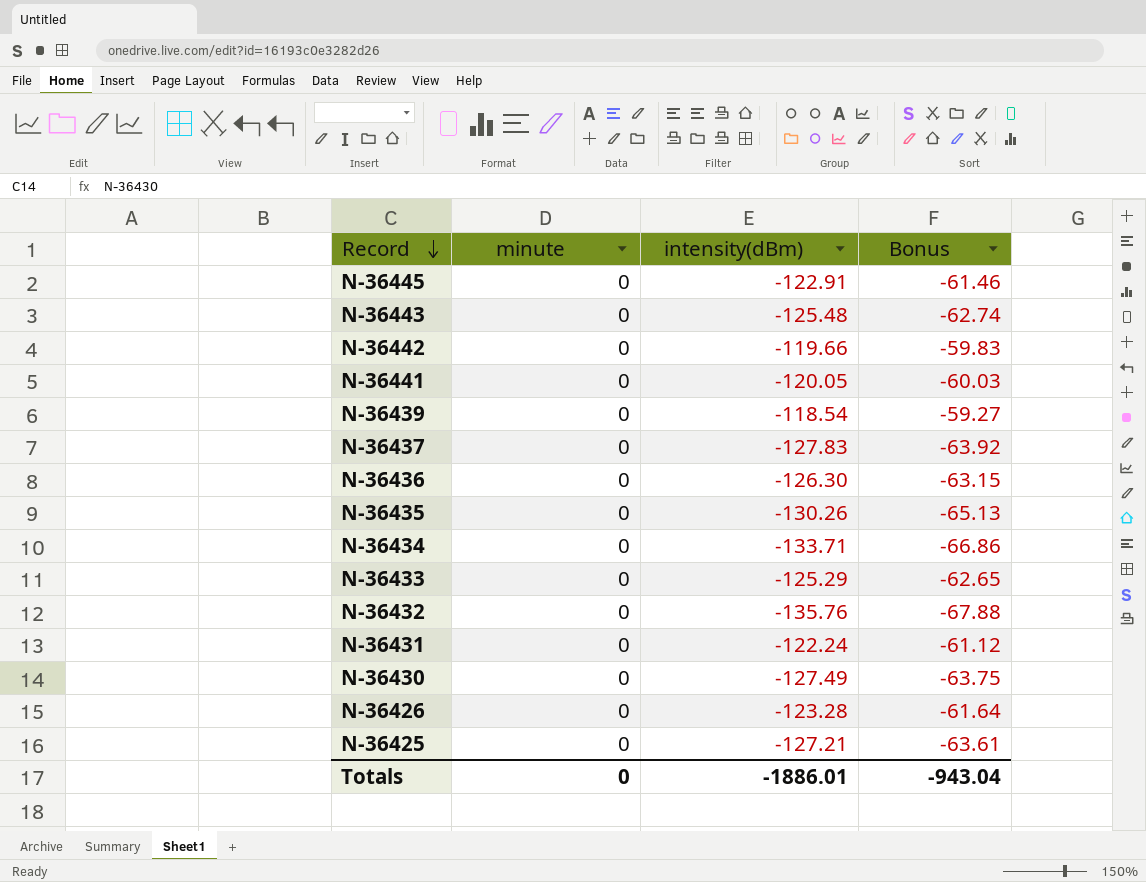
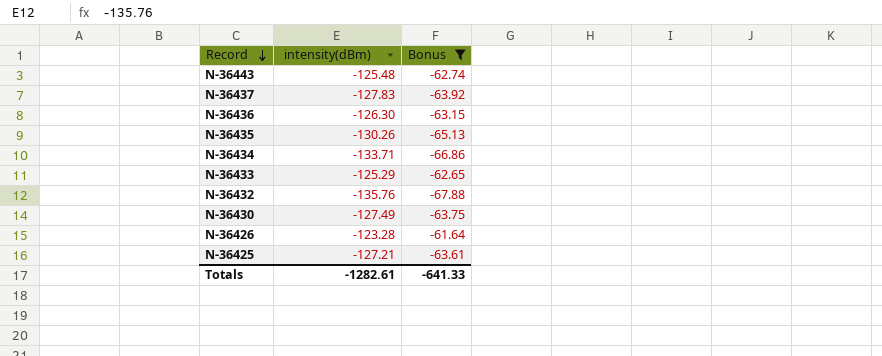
filter: none -> Bonus <= -61.64
column minute | position: 2 -> none
Totals | intensity(dBm): -1886.01 -> -1282.61
Totals | Bonus: -943.04 -> -641.33

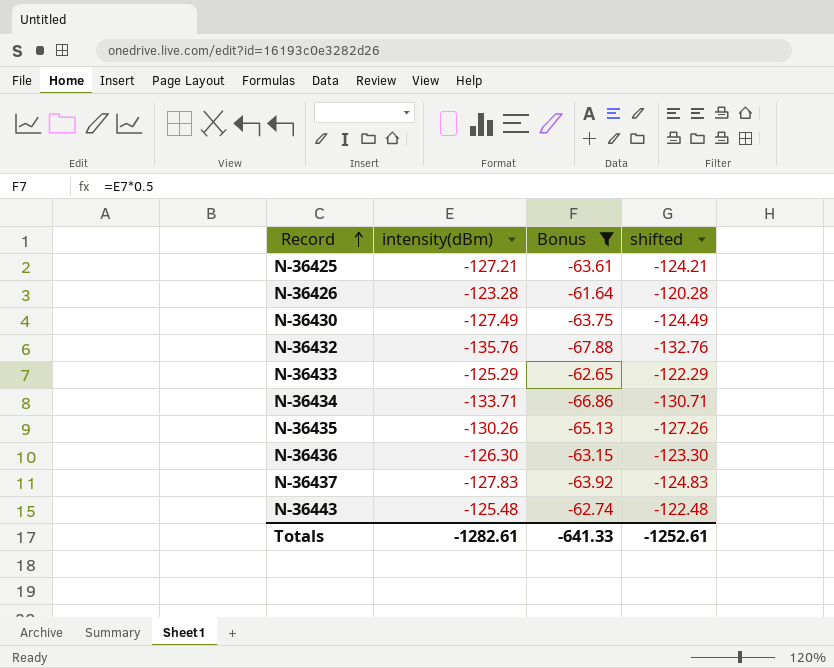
row order: Record descending -> Record ascending
column shifted | formula: none -> [intensity(dBm)] + 3

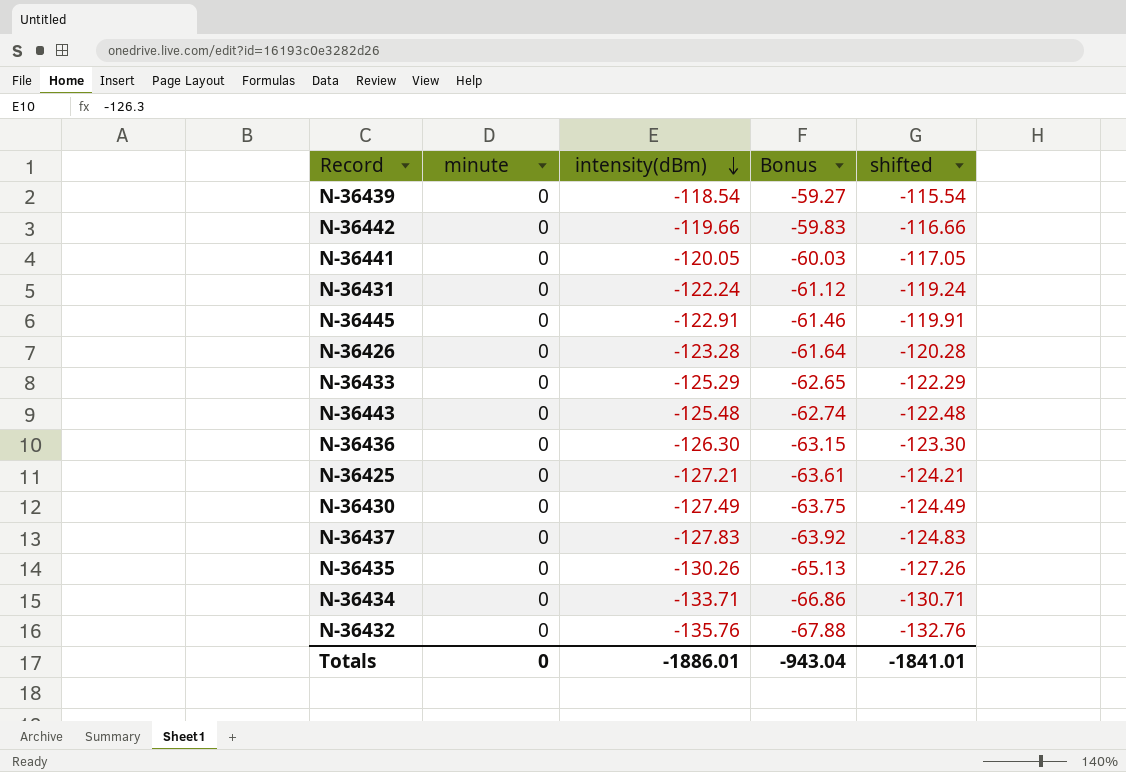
filter: Bonus <= -61.64 -> none
row order: Record ascending -> intensity(dBm) descending
column minute | position: none -> 2
Totals | intensity(dBm): -1282.61 -> -1886.01
Totals | Bonus: -641.33 -> -943.04
Totals | shifted: -1252.61 -> -1841.01

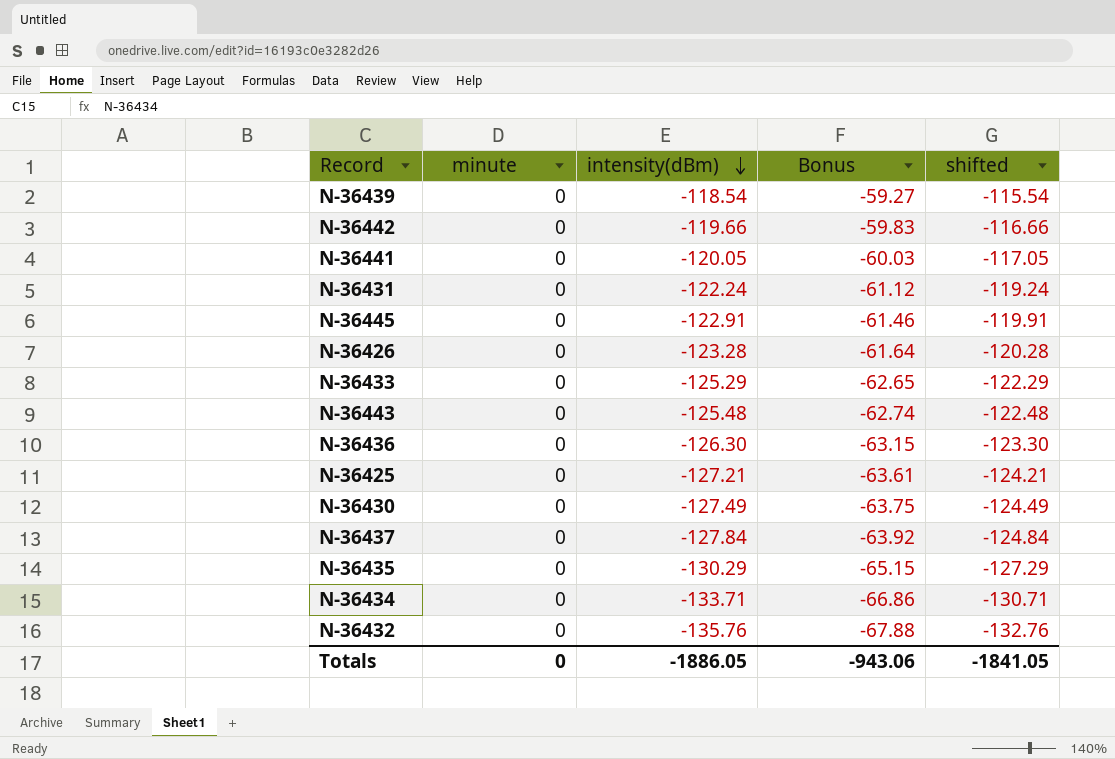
N-36437 | intensity(dBm): -127.83 -> -127.84
N-36437 | shifted: -124.83 -> -124.84
N-36435 | intensity(dBm): -130.26 -> -130.29
N-36435 | Bonus: -65.13 -> -65.15
N-36435 | shifted: -127.26 -> -127.29
Totals | intensity(dBm): -1886.01 -> -1886.05
Totals | Bonus: -943.04 -> -943.06
Totals | shifted: -1841.01 -> -1841.05

